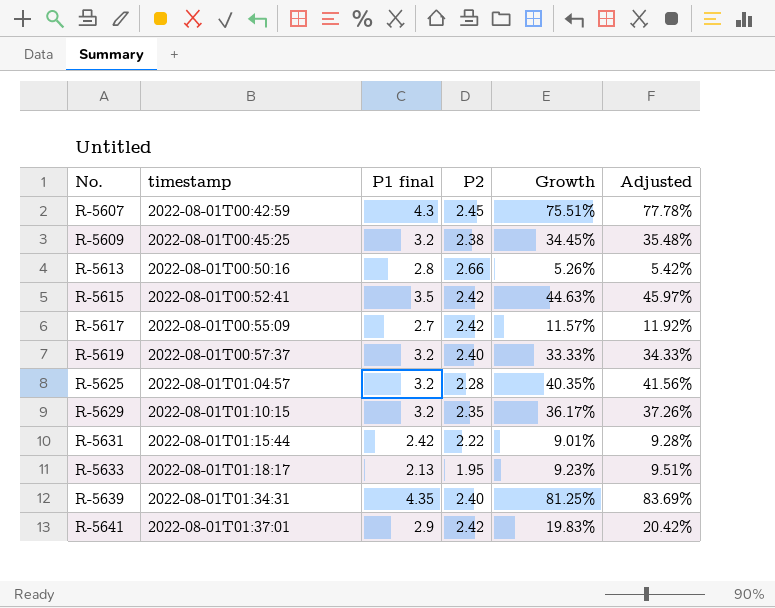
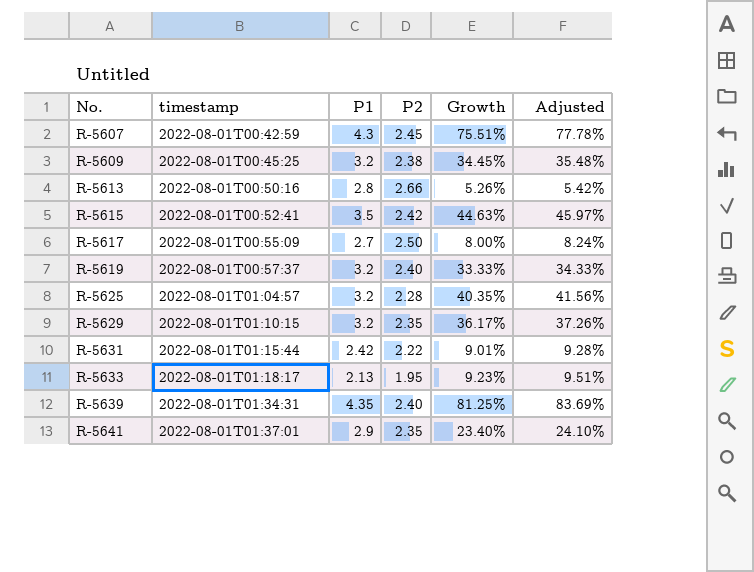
column name: P1 final -> P1
R-5617 | P2: 2.42 -> 2.50
R-5617 | Growth: 11.57% -> 8.00%
R-5617 | Adjusted: 11.92% -> 8.24%
R-5641 | P2: 2.42 -> 2.35
R-5641 | Growth: 19.83% -> 23.40%
R-5641 | Adjusted: 20.42% -> 24.10%

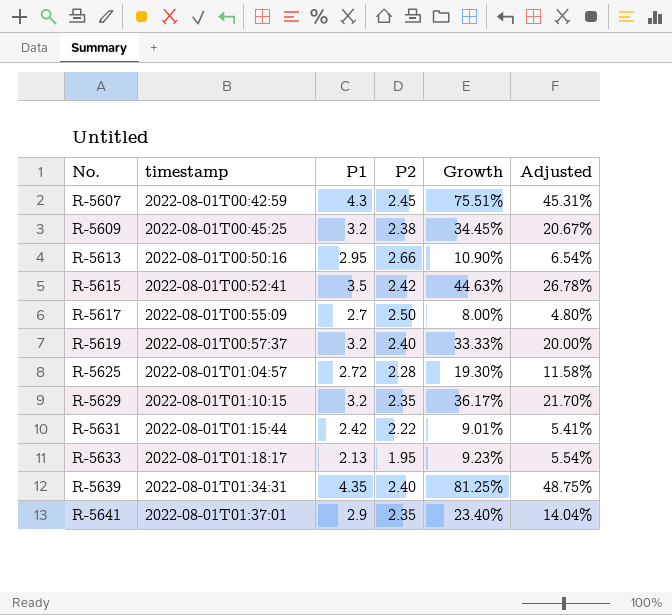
column Adjusted | formula: [Growth] * 1.03 -> [Growth] * 0.6
R-5613 | P1: 2.8 -> 2.95
R-5613 | Growth: 5.26% -> 10.90%
R-5625 | P1: 3.2 -> 2.72
R-5625 | Growth: 40.35% -> 19.30%

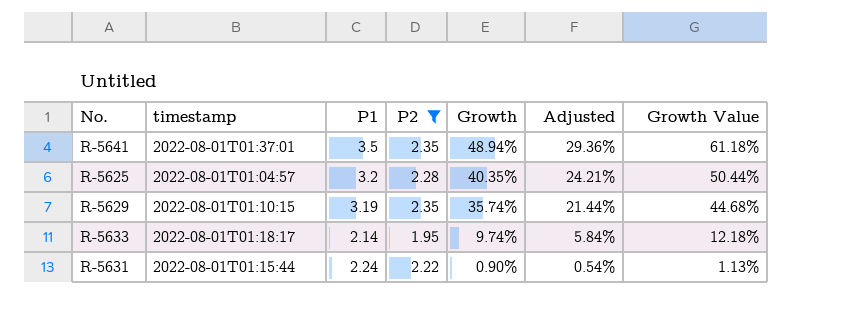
filter: none -> P2 <= 2.35
row order: No. ascending -> Growth descending
column Growth Value | formula: none -> [Growth] * 1.25
R-5641 | P1: 2.9 -> 3.5
R-5641 | Growth: 23.40% -> 48.94%
R-5641 | Adjusted: 14.04% -> 29.36%
R-5625 | P1: 2.72 -> 3.2
R-5625 | Growth: 19.30% -> 40.35%
R-5625 | Adjusted: 11.58% -> 24.21%
R-5629 | P1: 3.2 -> 3.19
R-5629 | Growth: 36.17% -> 35.74%
R-5629 | Adjusted: 21.70% -> 21.44%
R-5633 | P1: 2.13 -> 2.14
R-5633 | Growth: 9.23% -> 9.74%
R-5633 | Adjusted: 5.54% -> 5.84%
R-5631 | P1: 2.42 -> 2.24
R-5631 | Growth: 9.01% -> 0.90%
R-5631 | Adjusted: 5.41% -> 0.54%

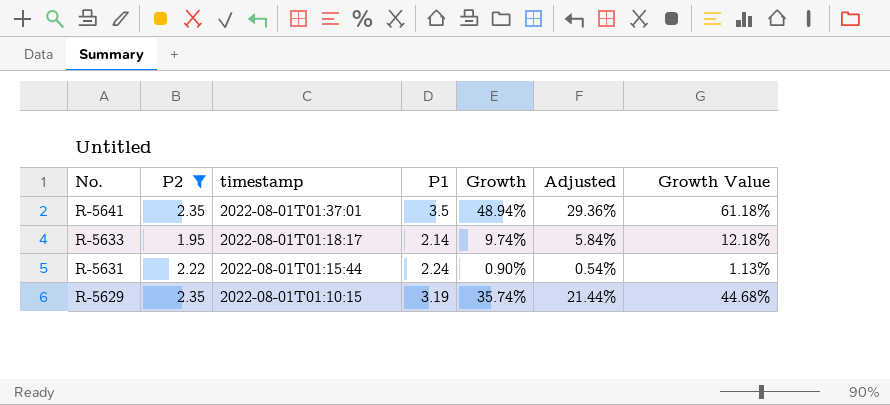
row order: Growth descending -> No. descending
column P2 | position: 4 -> 2
row R-5625: 2022-08-01T01:04:57 | 3.2 | 2.28 | 40.35% | 24.21% | 50.44% -> none

